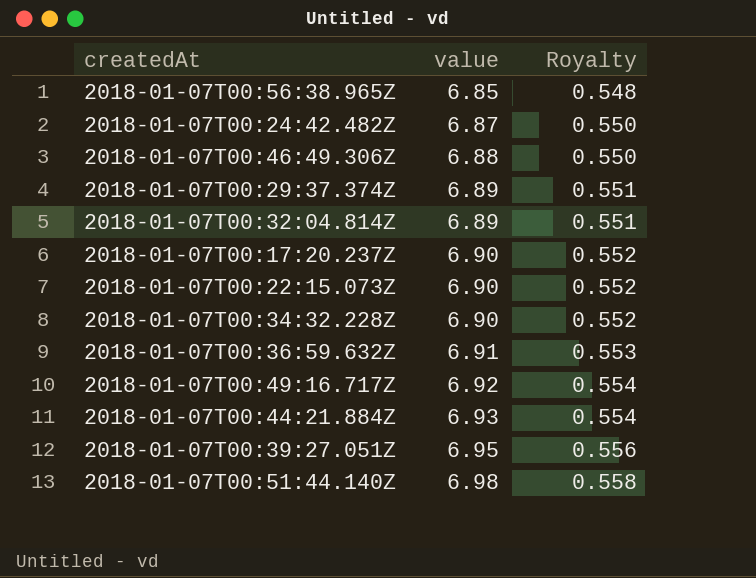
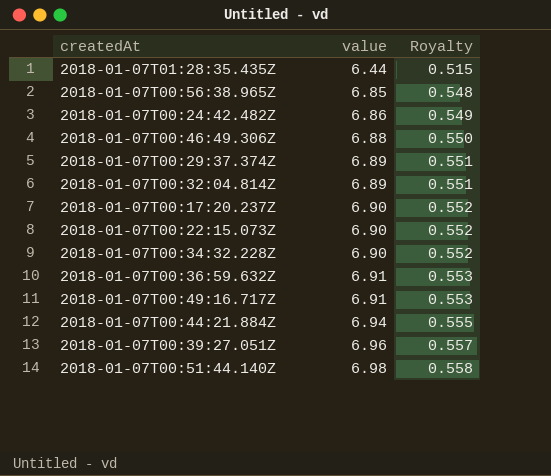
row 2018-01-07T01:28:35.435Z: none -> 6.44 | 0.515
2018-01-07T00:24:42.482Z | value: 6.87 -> 6.86
2018-01-07T00:24:42.482Z | Royalty: 0.550 -> 0.549
2018-01-07T00:49:16.717Z | value: 6.92 -> 6.91
2018-01-07T00:49:16.717Z | Royalty: 0.554 -> 0.553
2018-01-07T00:44:21.884Z | value: 6.93 -> 6.94
2018-01-07T00:44:21.884Z | Royalty: 0.554 -> 0.555
2018-01-07T00:39:27.051Z | value: 6.95 -> 6.96
2018-01-07T00:39:27.051Z | Royalty: 0.556 -> 0.557

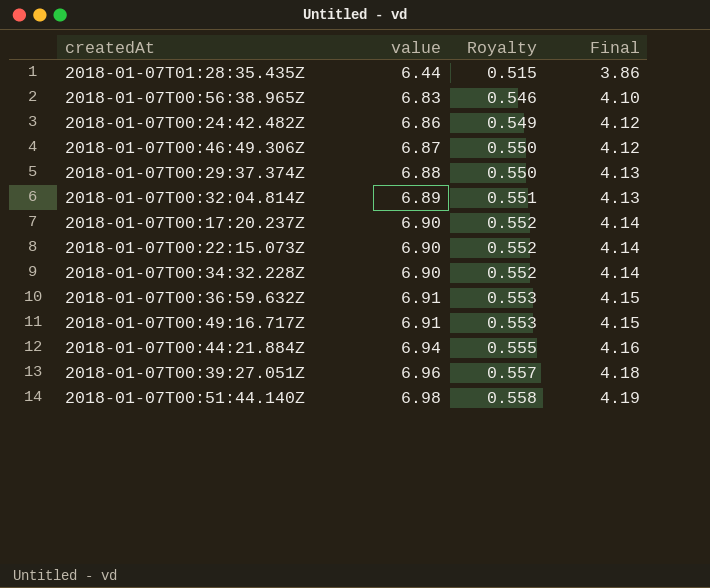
column Final | formula: none -> [value] * 0.6
2018-01-07T00:56:38.965Z | value: 6.85 -> 6.83
2018-01-07T00:56:38.965Z | Royalty: 0.548 -> 0.546
2018-01-07T00:46:49.306Z | value: 6.88 -> 6.87
2018-01-07T00:29:37.374Z | value: 6.89 -> 6.88
2018-01-07T00:29:37.374Z | Royalty: 0.551 -> 0.550

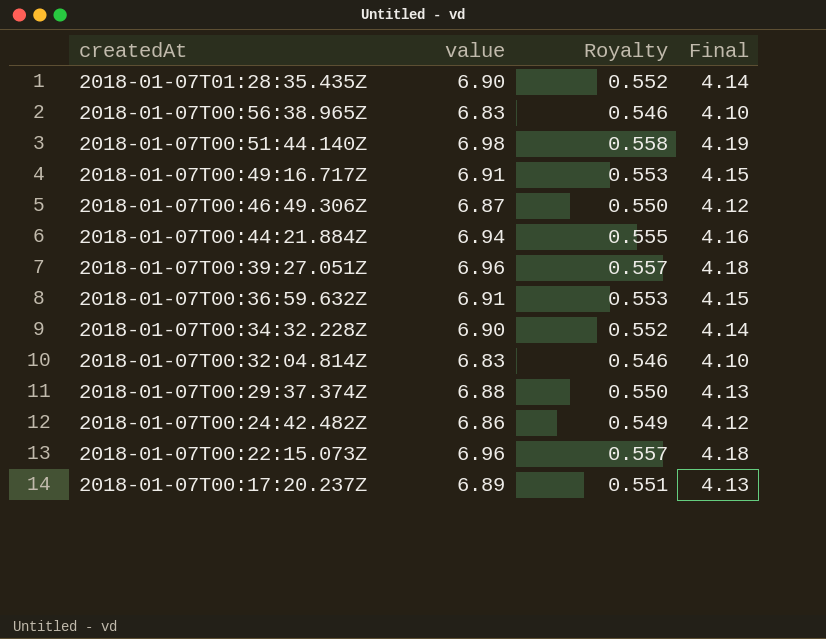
row order: value ascending -> createdAt descending
2018-01-07T01:28:35.435Z | value: 6.44 -> 6.90
2018-01-07T01:28:35.435Z | Royalty: 0.515 -> 0.552
2018-01-07T01:28:35.435Z | Final: 3.86 -> 4.14
2018-01-07T00:32:04.814Z | value: 6.89 -> 6.83
2018-01-07T00:32:04.814Z | Royalty: 0.551 -> 0.546
2018-01-07T00:32:04.814Z | Final: 4.13 -> 4.10
2018-01-07T00:22:15.073Z | value: 6.90 -> 6.96
2018-01-07T00:22:15.073Z | Royalty: 0.552 -> 0.557
2018-01-07T00:22:15.073Z | Final: 4.14 -> 4.18
2018-01-07T00:17:20.237Z | value: 6.90 -> 6.89
2018-01-07T00:17:20.237Z | Royalty: 0.552 -> 0.551
2018-01-07T00:17:20.237Z | Final: 4.14 -> 4.13

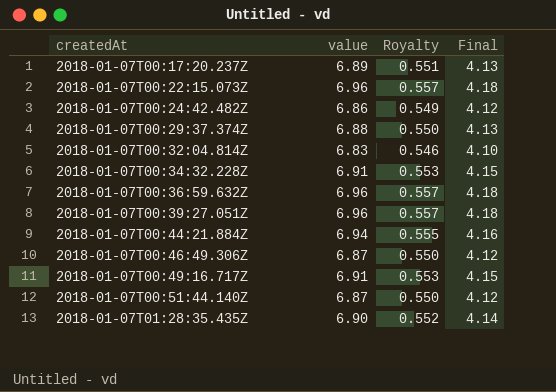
row order: createdAt descending -> createdAt ascending
row 2018-01-07T00:56:38.965Z: 6.83 | 0.546 | 4.10 -> none
2018-01-07T00:34:32.228Z | value: 6.90 -> 6.91
2018-01-07T00:34:32.228Z | Royalty: 0.552 -> 0.553
2018-01-07T00:34:32.228Z | Final: 4.14 -> 4.15
2018-01-07T00:36:59.632Z | value: 6.91 -> 6.96
2018-01-07T00:36:59.632Z | Royalty: 0.553 -> 0.557
2018-01-07T00:36:59.632Z | Final: 4.15 -> 4.18
2018-01-07T00:51:44.140Z | value: 6.98 -> 6.87
2018-01-07T00:51:44.140Z | Royalty: 0.558 -> 0.550
2018-01-07T00:51:44.140Z | Final: 4.19 -> 4.12

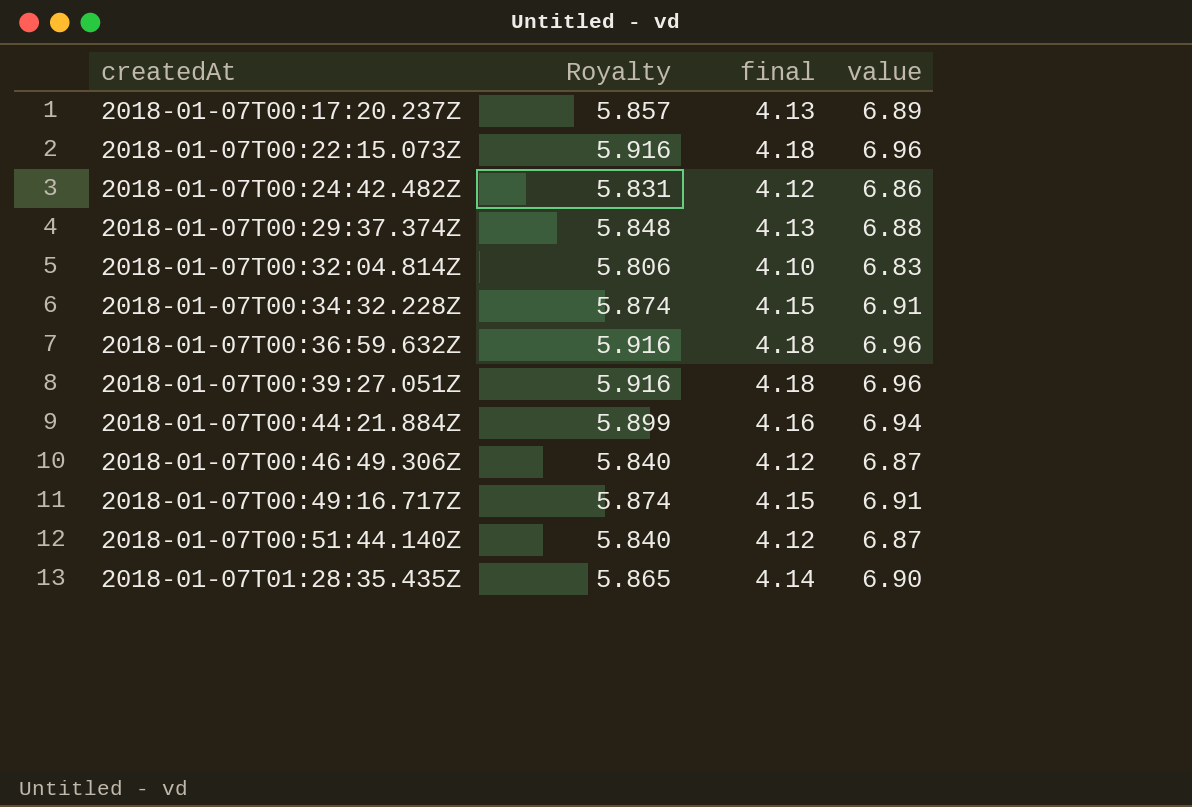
column Royalty | formula: [value] * 0.08 -> [value] * 0.85
column name: Final -> final
column value | position: 2 -> 4

